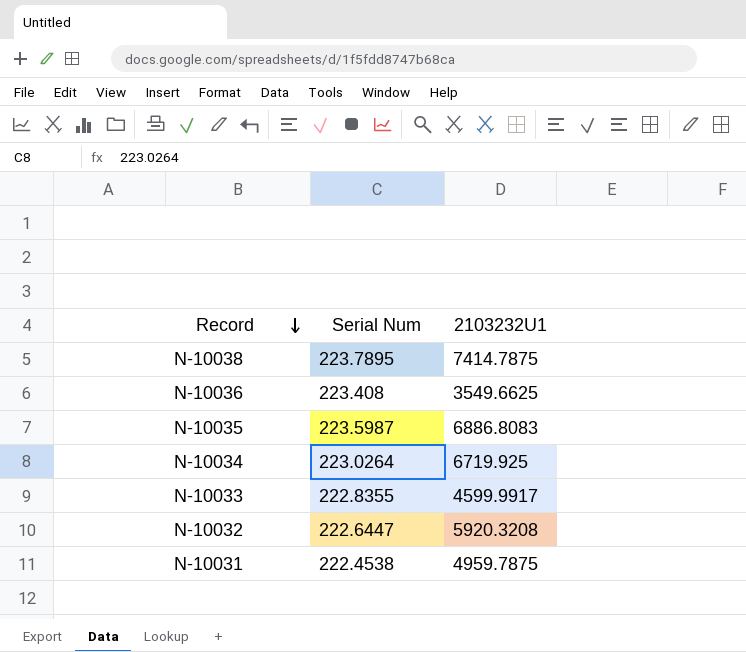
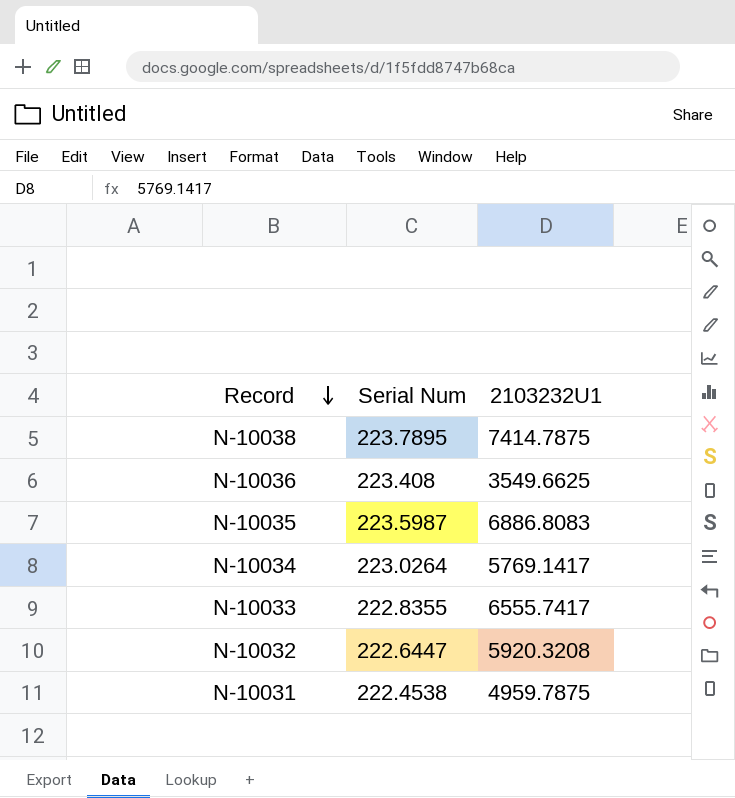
N-10034 | 2103232U1: 6719.925 -> 5769.1417
N-10033 | 2103232U1: 4599.9917 -> 6555.7417

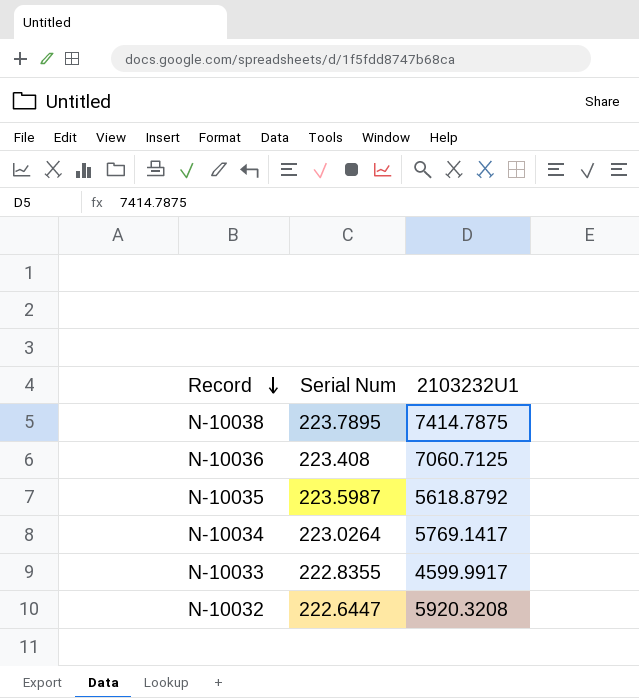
row N-10031: 222.4538 | 4959.7875 -> none
N-10036 | 2103232U1: 3549.6625 -> 7060.7125
N-10035 | 2103232U1: 6886.8083 -> 5618.8792
N-10033 | 2103232U1: 6555.7417 -> 4599.9917

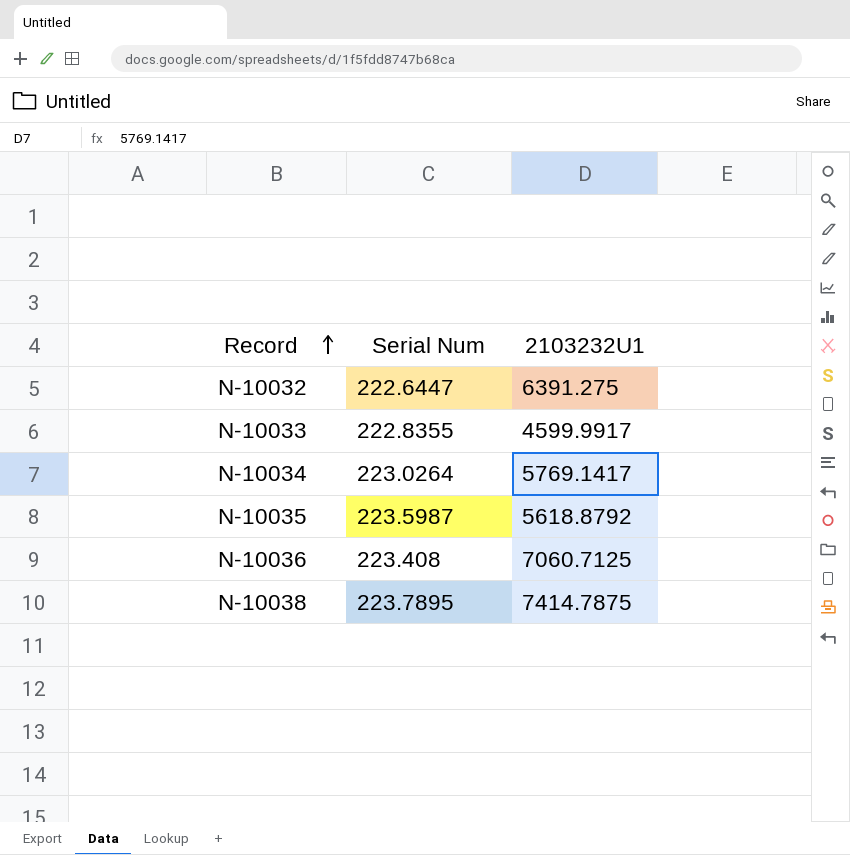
row order: Record descending -> Record ascending
N-10032 | 2103232U1: 5920.3208 -> 6391.275

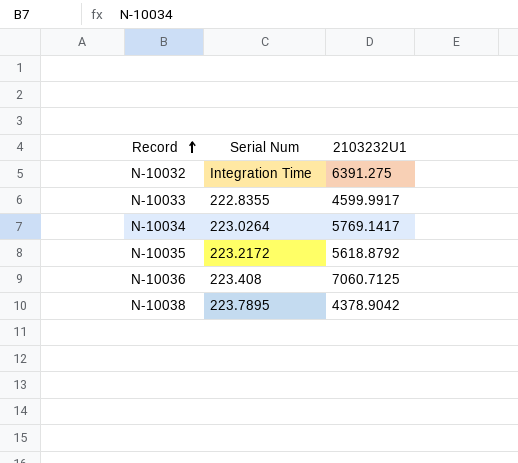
N-10032 | Serial Num: 222.6447 -> Integration Time
N-10035 | Serial Num: 223.5987 -> 223.2172
N-10038 | 2103232U1: 7414.7875 -> 4378.9042

